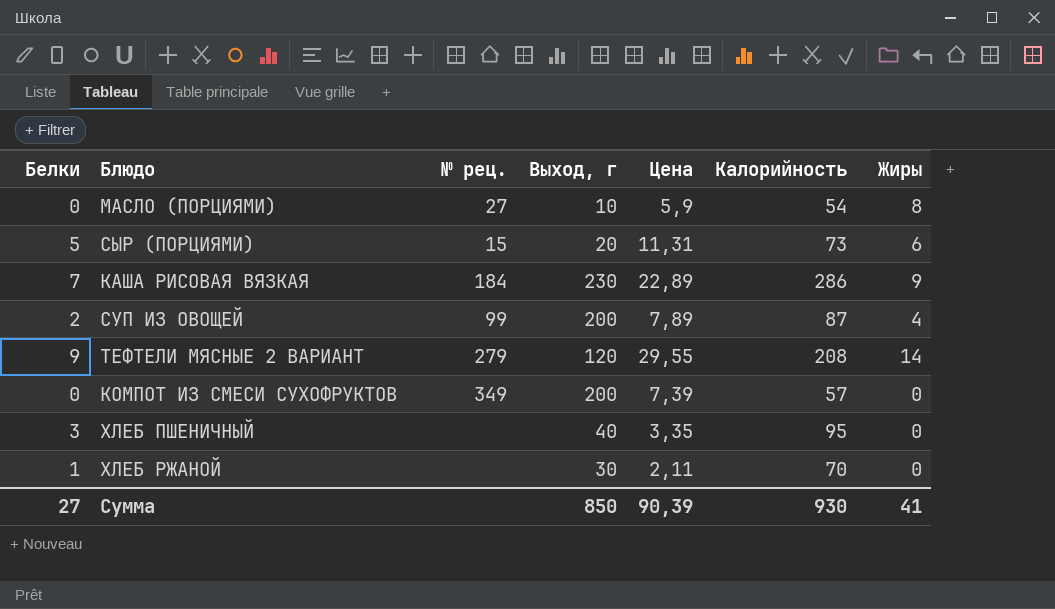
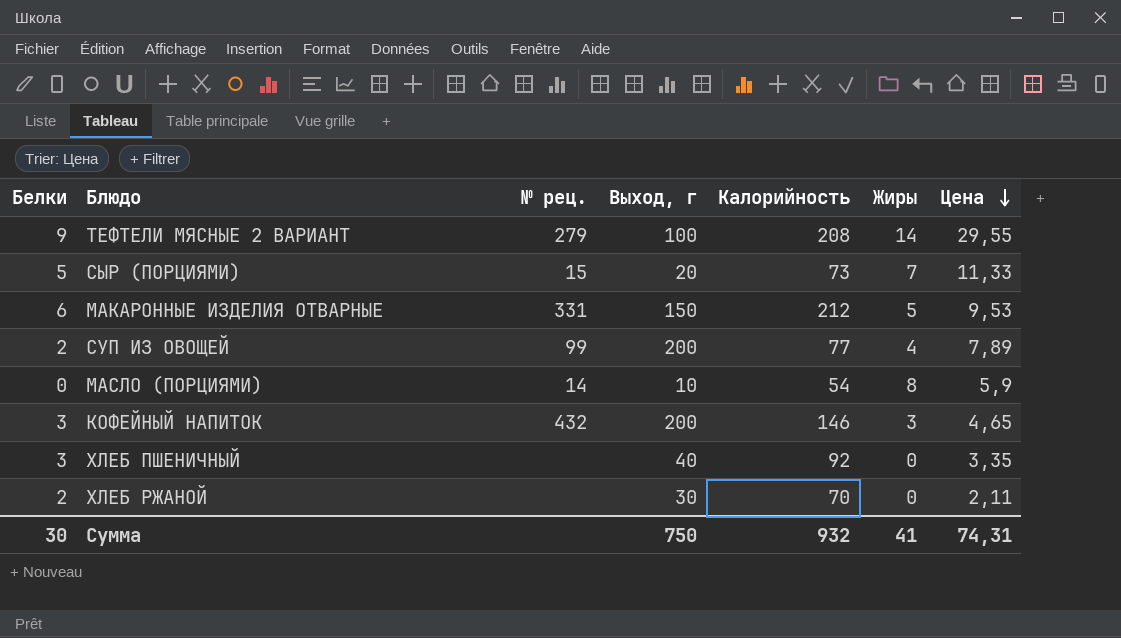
row order: none -> Цена descending
column Цена | position: 5 -> 7
row КАША РИСОВАЯ ВЯЗКАЯ: 7 | 184 | 230 | 22,89 | 286 | 9 -> none
row КОМПОТ ИЗ СМЕСИ СУХОФРУКТОВ: 0 | 349 | 200 | 7,39 | 57 | 0 -> none
ТЕФТЕЛИ МЯСНЫЕ 2 ВАРИАНТ | Выход, г: 120 -> 100
СЫР (ПОРЦИЯМИ) | Жиры: 6 -> 7
СЫР (ПОРЦИЯМИ) | Цена: 11,31 -> 11,33
row МАКАРОННЫЕ ИЗДЕЛИЯ ОТВАРНЫЕ: none -> 6 | 331 | 150 | 212 | 5 | 9,53
СУП ИЗ ОВОЩЕЙ | Калорийность: 87 -> 77
МАСЛО (ПОРЦИЯМИ) | № рец.: 27 -> 14
row КОФЕЙНЫЙ НАПИТОК: none -> 3 | 432 | 200 | 146 | 3 | 4,65
ХЛЕБ ПШЕНИЧНЫЙ | Калорийность: 95 -> 92
ХЛЕБ РЖАНОЙ | Белки: 1 -> 2
Сумма | Белки: 27 -> 30
Сумма | Выход, г: 850 -> 750
Сумма | Калорийность: 930 -> 932
Сумма | Цена: 90,39 -> 74,31

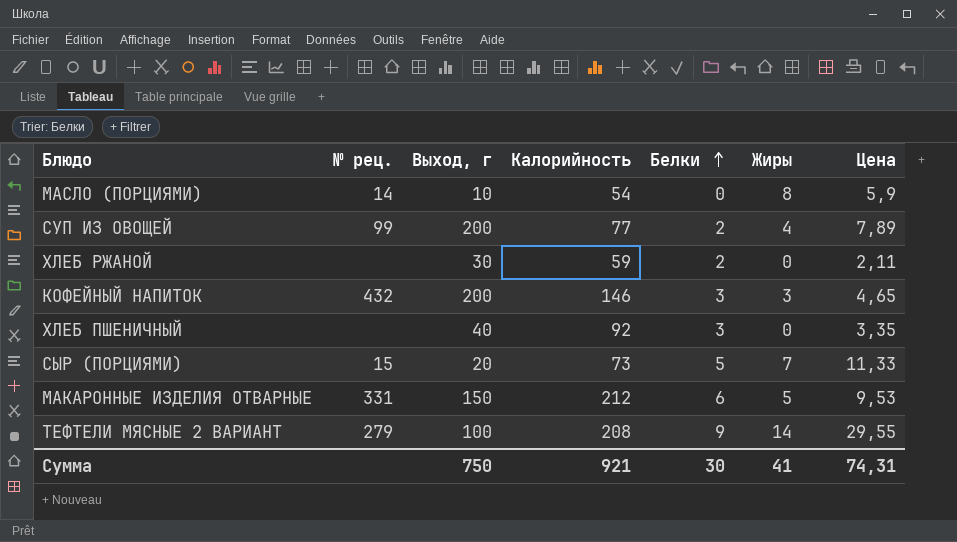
row order: Цена descending -> Белки ascending
column Белки | position: 1 -> 5
ХЛЕБ РЖАНОЙ | Калорийность: 70 -> 59
Сумма | Калорийность: 932 -> 921

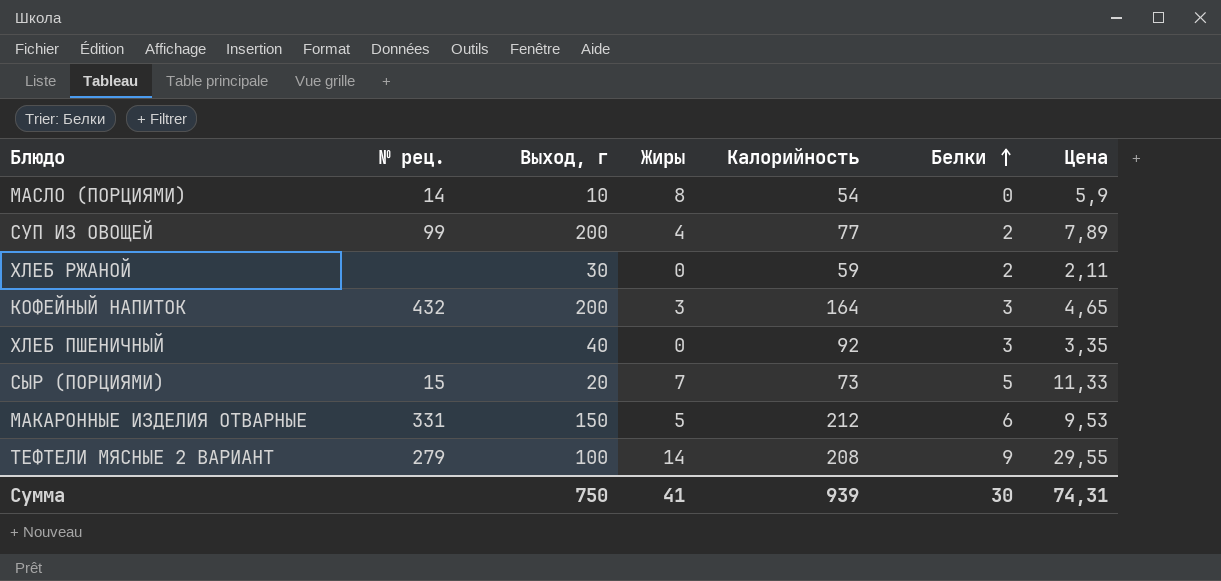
column Жиры | position: 6 -> 4
КОФЕЙНЫЙ НАПИТОК | Калорийность: 146 -> 164
Сумма | Калорийность: 921 -> 939

